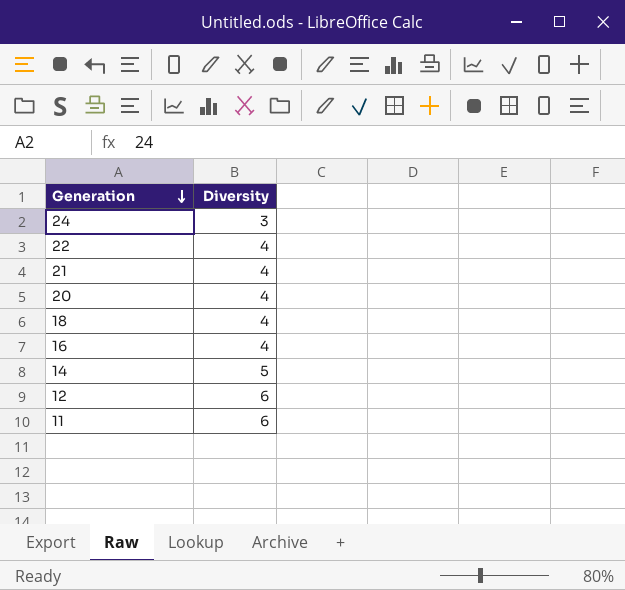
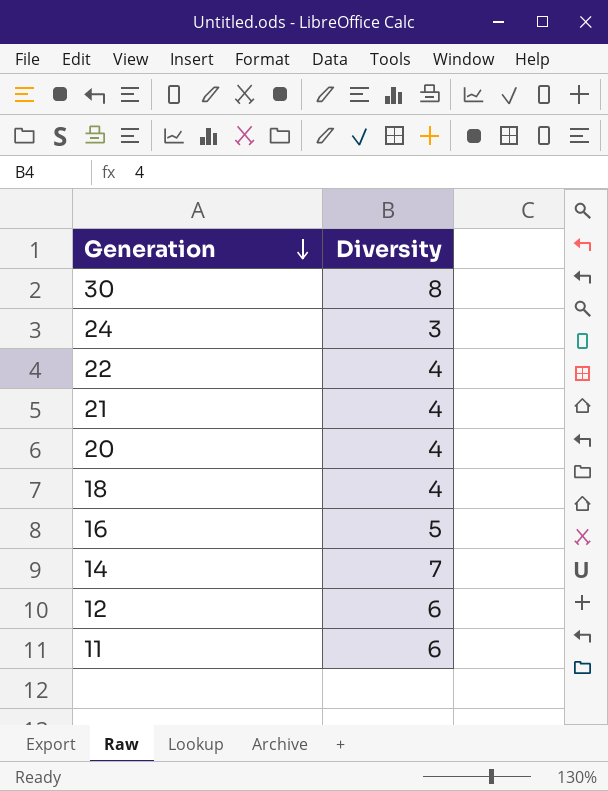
row 30: none -> 8
16 | Diversity: 4 -> 5
14 | Diversity: 5 -> 7

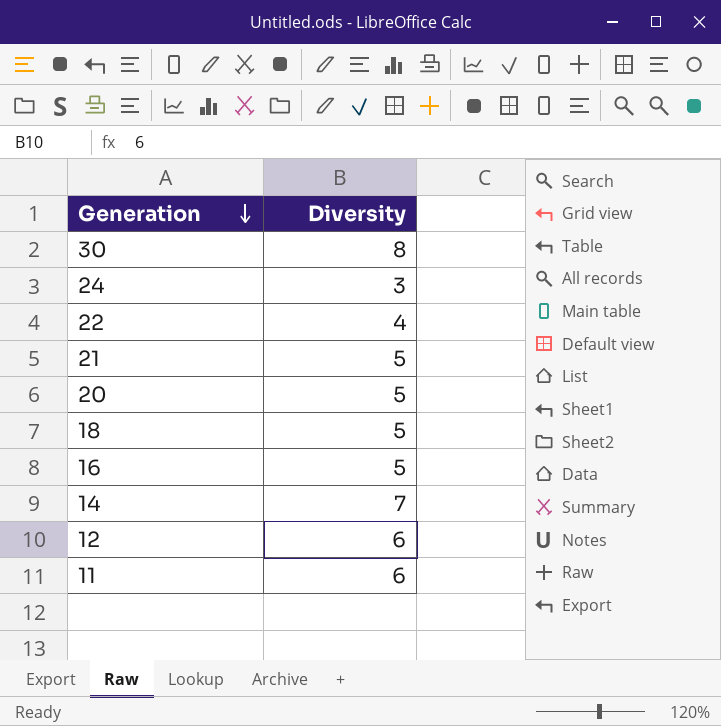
21 | Diversity: 4 -> 5
20 | Diversity: 4 -> 5
18 | Diversity: 4 -> 5

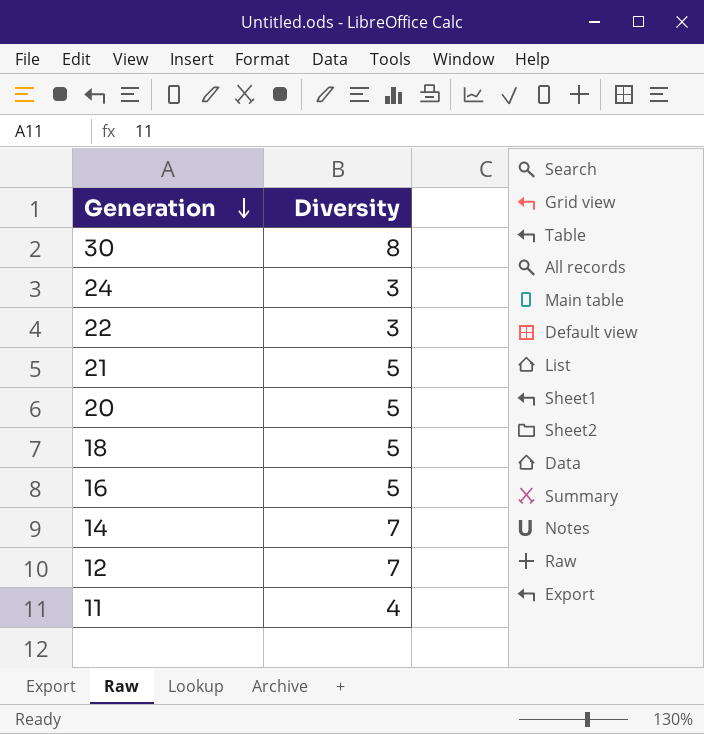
22 | Diversity: 4 -> 3
12 | Diversity: 6 -> 7
11 | Diversity: 6 -> 4

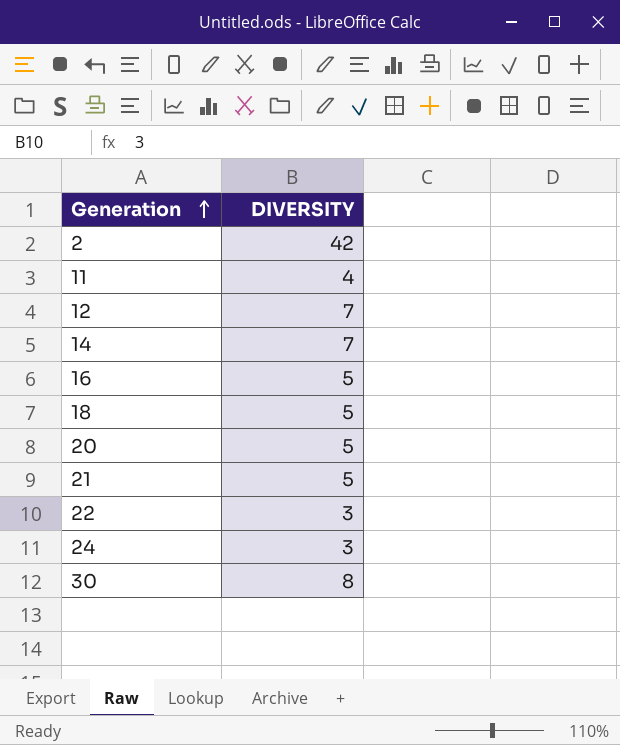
row order: Generation descending -> Generation ascending
column name: Diversity -> DIVERSITY
row 2: none -> 42

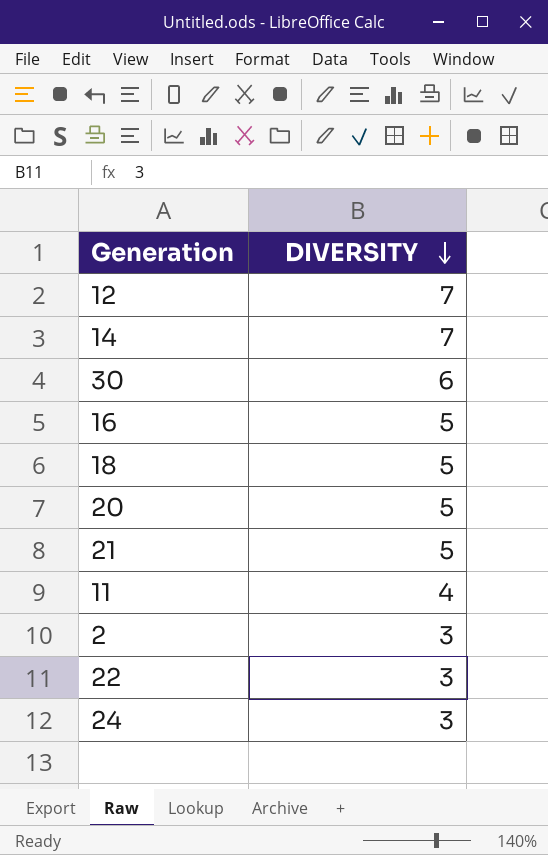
row order: Generation ascending -> DIVERSITY descending
30 | DIVERSITY: 8 -> 6
2 | DIVERSITY: 42 -> 3

